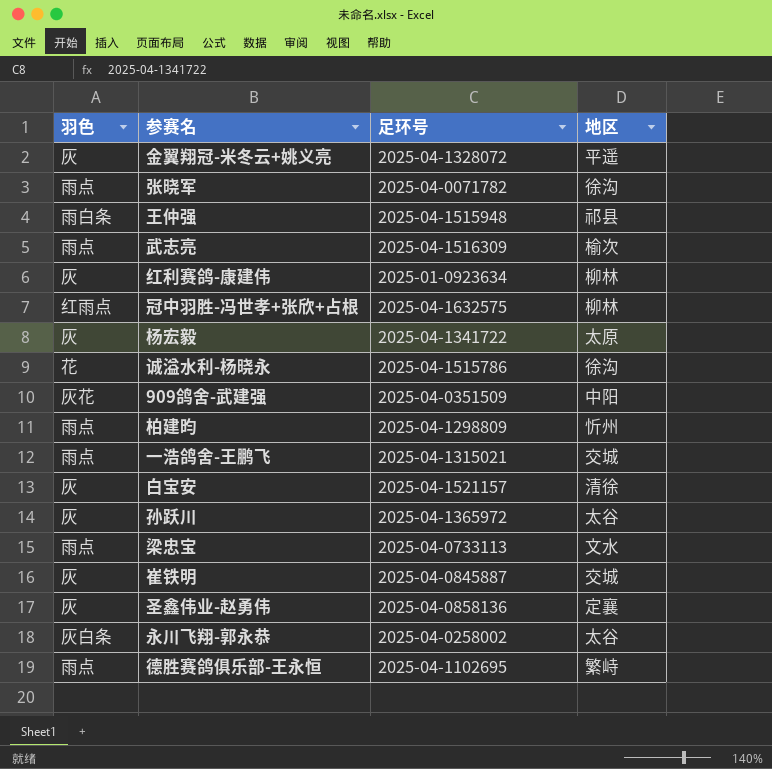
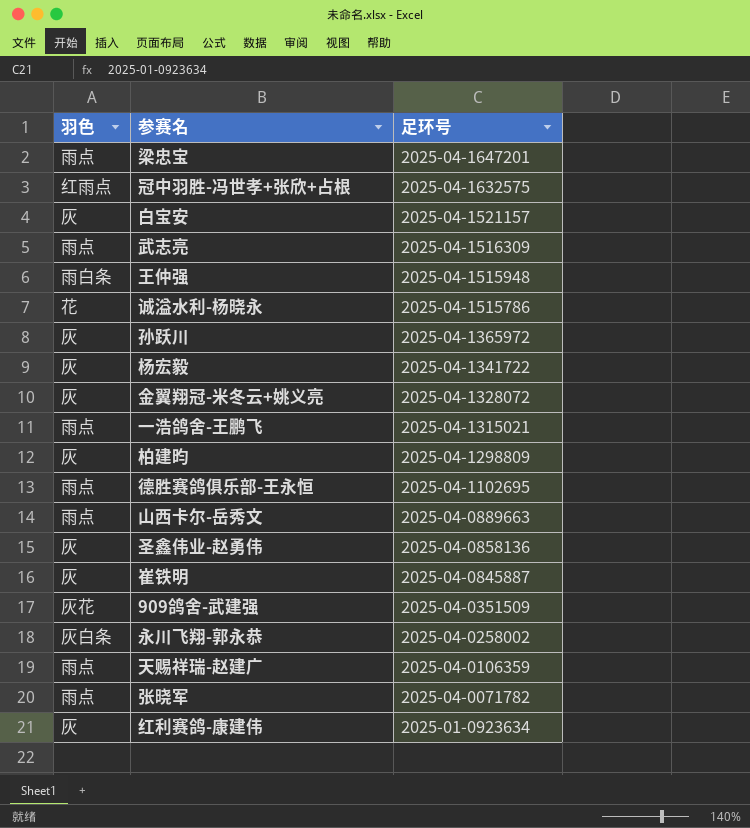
row order: none -> 足环号 descending
column 地区 | position: 4 -> none
梁忠宝 | 足环号: 2025-04-0733113 -> 2025-04-1647201
柏建昀 | 羽色: 雨点 -> 灰
row 山西卡尔-岳秀文: none -> 雨点 | 2025-04-0889663
row 天赐祥瑞-赵建广: none -> 雨点 | 2025-04-0106359

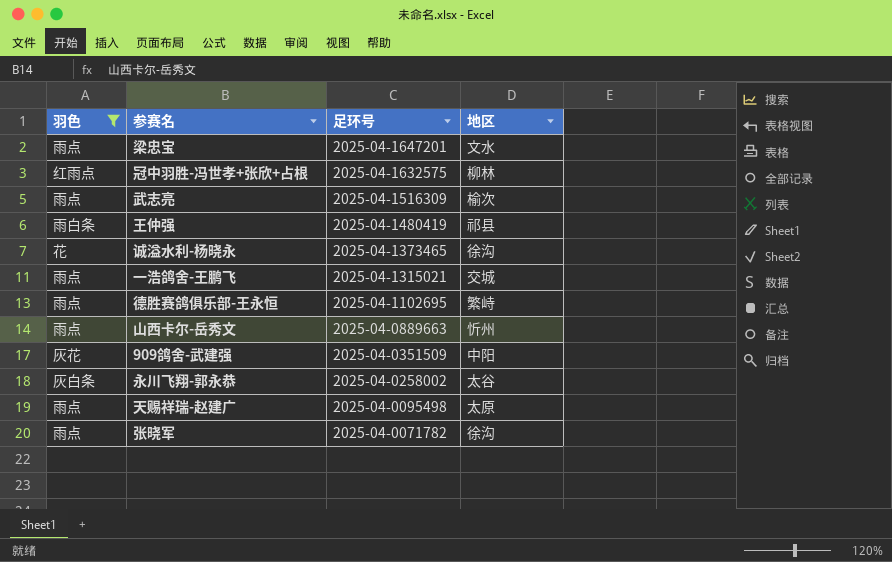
filter: none -> 羽色 != 灰
column 地区 | position: none -> 4
王仲强 | 足环号: 2025-04-1515948 -> 2025-04-1480419
诚溢水利-杨晓永 | 足环号: 2025-04-1515786 -> 2025-04-1373465
天赐祥瑞-赵建广 | 足环号: 2025-04-0106359 -> 2025-04-0095498

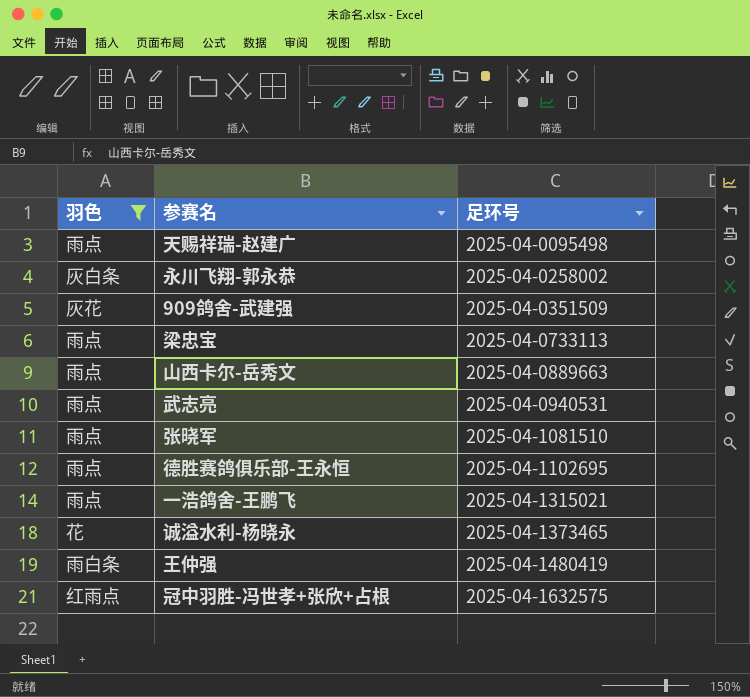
row order: 足环号 descending -> 足环号 ascending
column 地区 | position: 4 -> none
梁忠宝 | 足环号: 2025-04-1647201 -> 2025-04-0733113
武志亮 | 足环号: 2025-04-1516309 -> 2025-04-0940531
张晓军 | 足环号: 2025-04-0071782 -> 2025-04-1081510

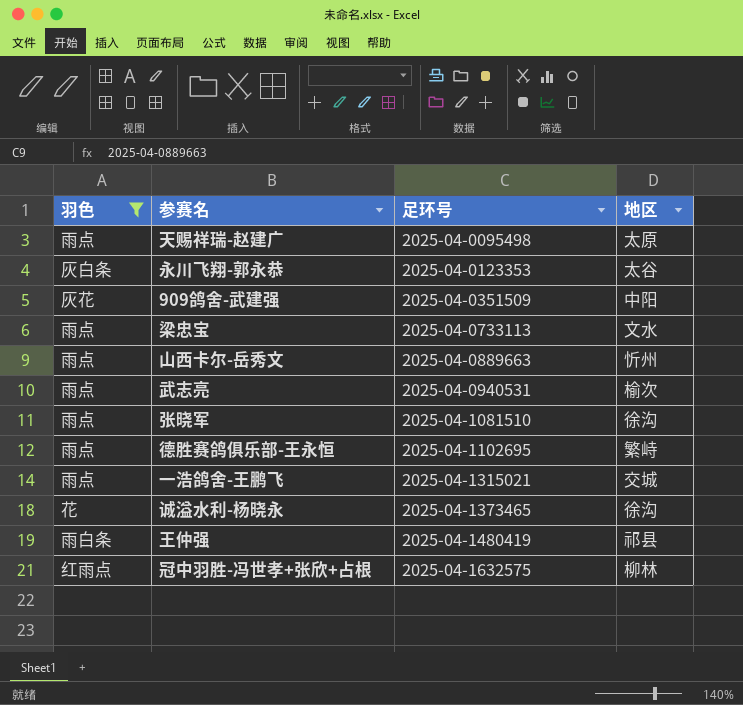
column 地区 | position: none -> 4
永川飞翔-郭永恭 | 足环号: 2025-04-0258002 -> 2025-04-0123353

